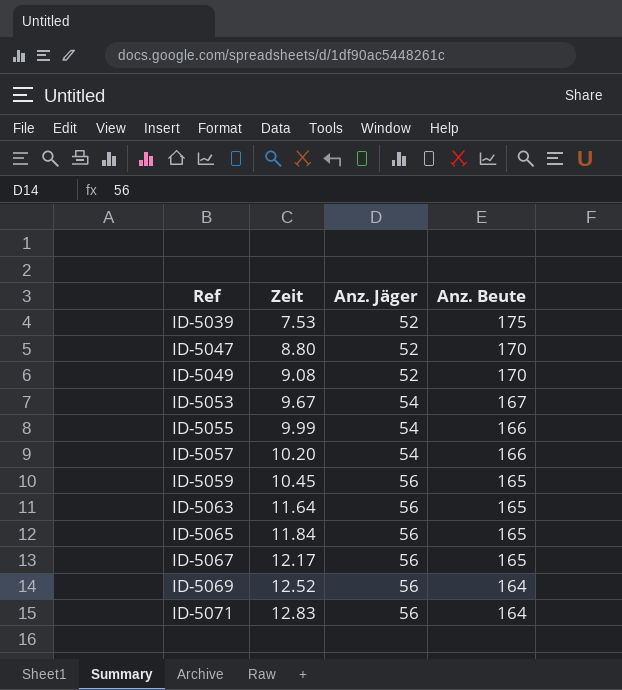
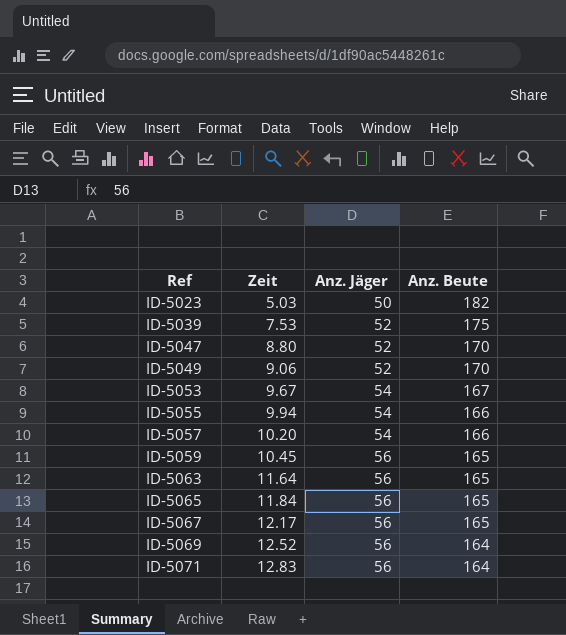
row ID-5023: none -> 5.03 | 50 | 182
ID-5049 | Zeit: 9.08 -> 9.06
ID-5055 | Zeit: 9.99 -> 9.94

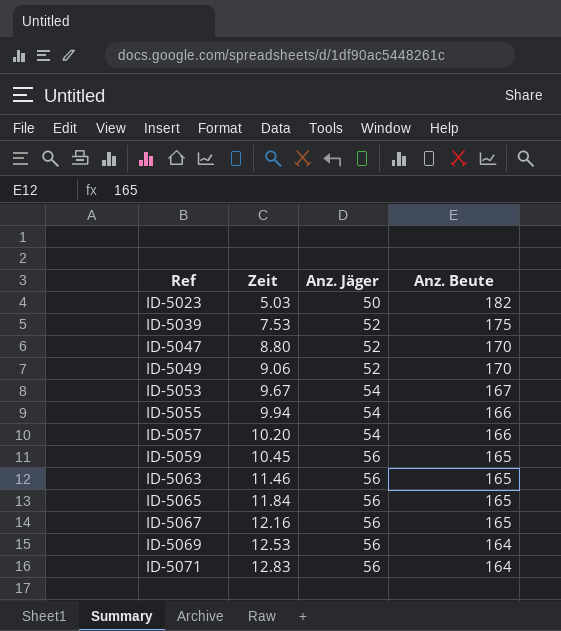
ID-5063 | Zeit: 11.64 -> 11.46
ID-5067 | Zeit: 12.17 -> 12.16
ID-5069 | Zeit: 12.52 -> 12.53

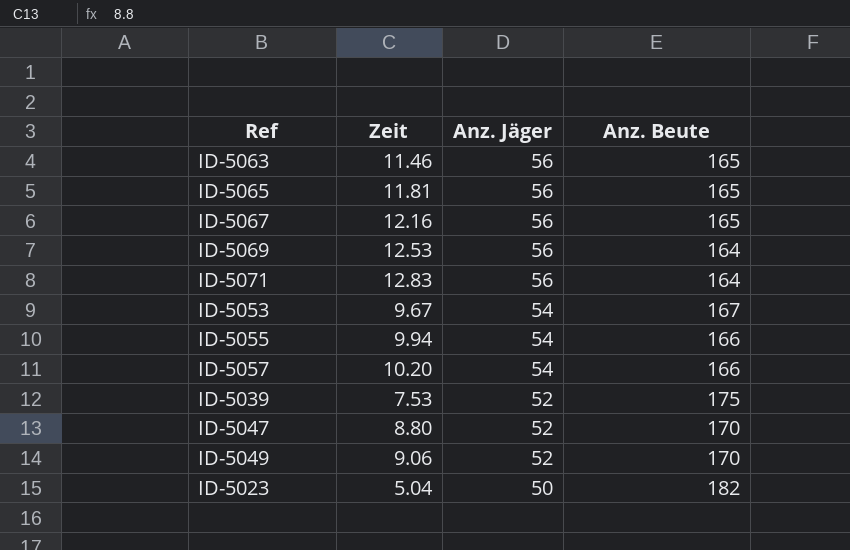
row order: Ref ascending -> Anz. Jäger descending
row ID-5059: 10.45 | 56 | 165 -> none
ID-5065 | Zeit: 11.84 -> 11.81
ID-5023 | Zeit: 5.03 -> 5.04

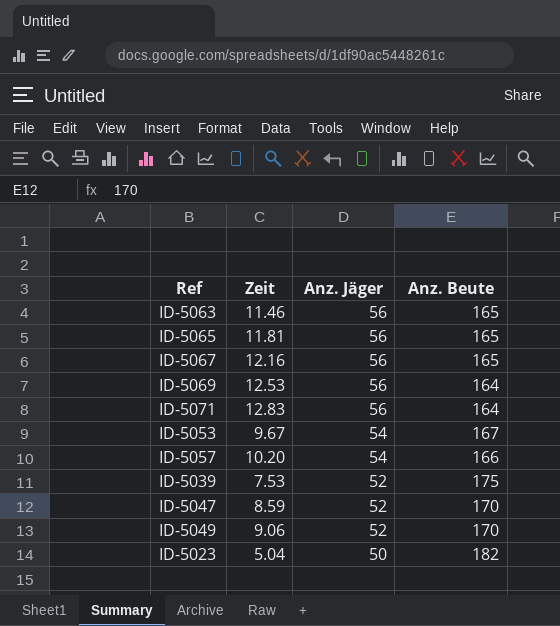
row ID-5055: 9.94 | 54 | 166 -> none
ID-5047 | Zeit: 8.80 -> 8.59

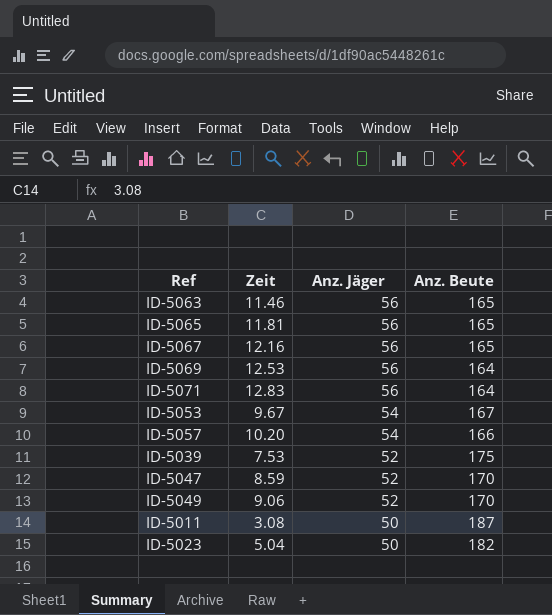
row ID-5011: none -> 3.08 | 50 | 187

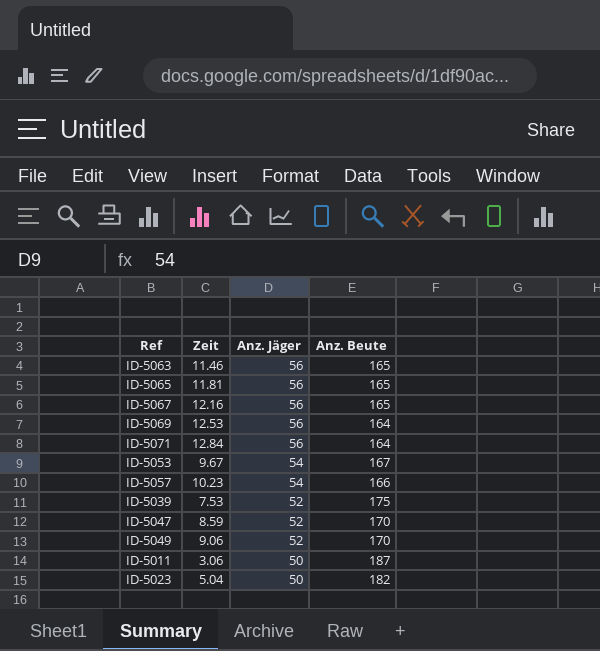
ID-5071 | Zeit: 12.83 -> 12.84
ID-5057 | Zeit: 10.20 -> 10.23
ID-5011 | Zeit: 3.08 -> 3.06

